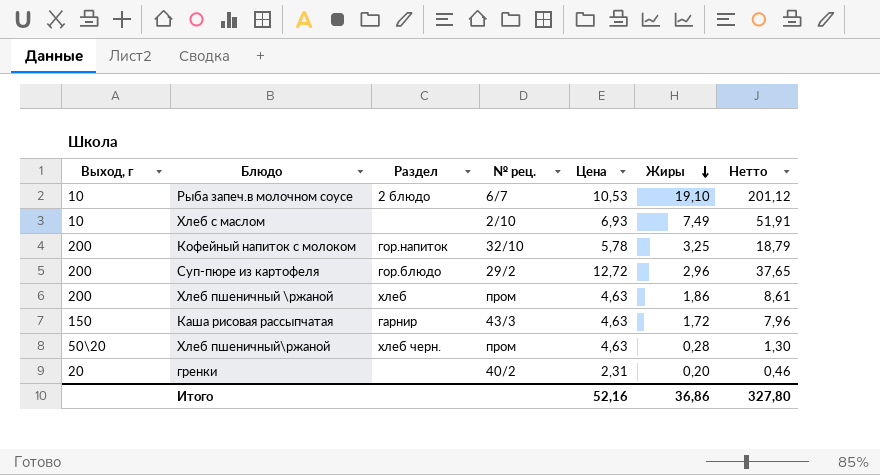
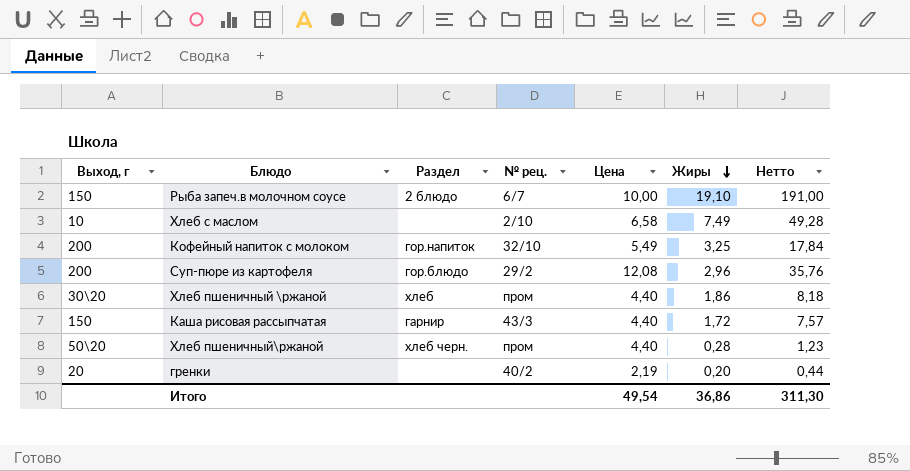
Рыба запеч.в молочном соусе | Выход, г: 10 -> 150
Рыба запеч.в молочном соусе | Цена: 10,53 -> 10,00
Рыба запеч.в молочном соусе | Нетто: 201,12 -> 191,00
Хлеб с маслом | Цена: 6,93 -> 6,58
Хлеб с маслом | Нетто: 51,91 -> 49,28
Кофейный напиток с молоком | Цена: 5,78 -> 5,49
Кофейный напиток с молоком | Нетто: 18,79 -> 17,84
Суп-пюре из картофеля | Цена: 12,72 -> 12,08
Суп-пюре из картофеля | Нетто: 37,65 -> 35,76
Хлеб пшеничный \ржаной | Выход, г: 200 -> 30\20
Хлеб пшеничный \ржаной | Цена: 4,63 -> 4,40
Хлеб пшеничный \ржаной | Нетто: 8,61 -> 8,18
Каша рисовая рассыпчатая | Цена: 4,63 -> 4,40
Каша рисовая рассыпчатая | Нетто: 7,96 -> 7,57
Хлеб пшеничный\ржаной | Цена: 4,63 -> 4,40
Хлеб пшеничный\ржаной | Нетто: 1,30 -> 1,23
гренки | Цена: 2,31 -> 2,19
гренки | Нетто: 0,46 -> 0,44
Итого | Цена: 52,16 -> 49,54
Итого | Нетто: 327,80 -> 311,30

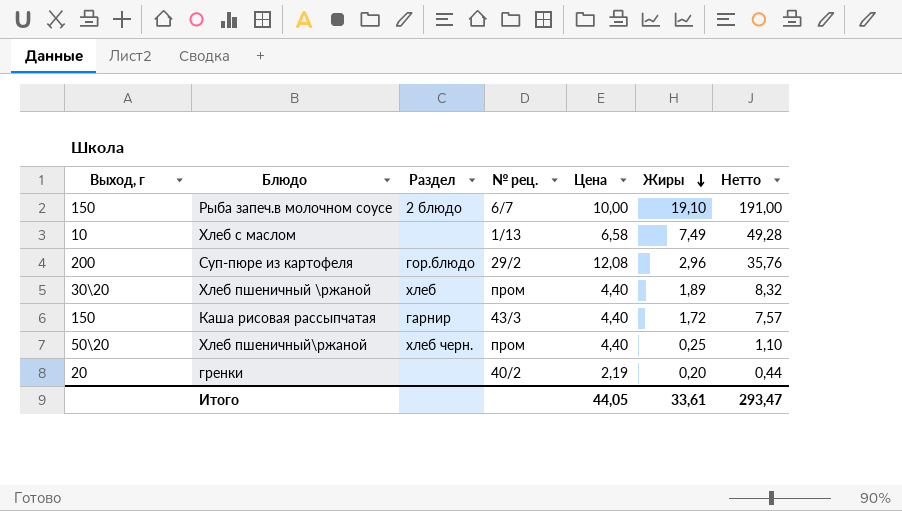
row Кофейный напиток с молоком: 200 | гор.напиток | 32/10 | 5,49 | 3,25 | 17,84 -> none
Хлеб с маслом | № рец.: 2/10 -> 1/13
Хлеб пшеничный \ржаной | Жиры: 1,86 -> 1,89
Хлеб пшеничный \ржаной | Нетто: 8,18 -> 8,32
Хлеб пшеничный\ржаной | Жиры: 0,28 -> 0,25
Хлеб пшеничный\ржаной | Нетто: 1,23 -> 1,10
Итого | Цена: 49,54 -> 44,05
Итого | Жиры: 36,86 -> 33,61
Итого | Нетто: 311,30 -> 293,47

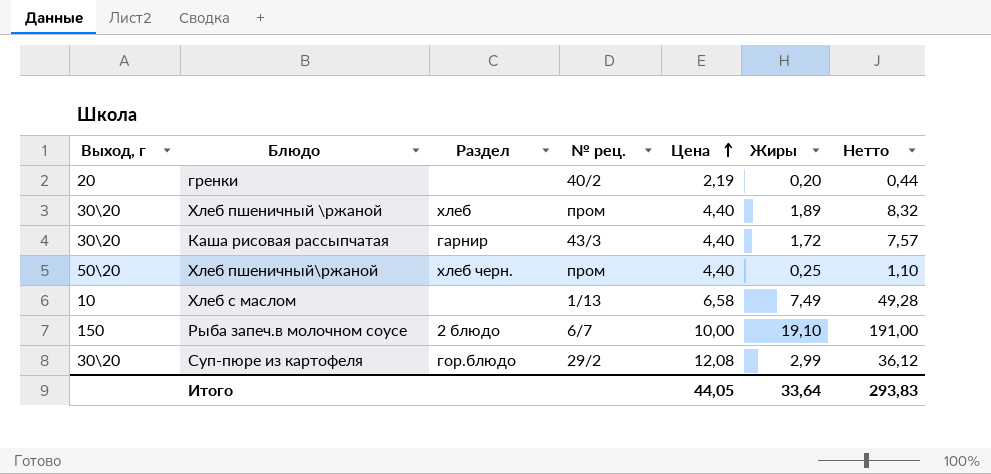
row order: Жиры descending -> Цена ascending
Каша рисовая рассыпчатая | Выход, г: 150 -> 30\20
Суп-пюре из картофеля | Выход, г: 200 -> 30\20
Суп-пюре из картофеля | Жиры: 2,96 -> 2,99
Суп-пюре из картофеля | Нетто: 35,76 -> 36,12
Итого | Жиры: 33,61 -> 33,64
Итого | Нетто: 293,47 -> 293,83

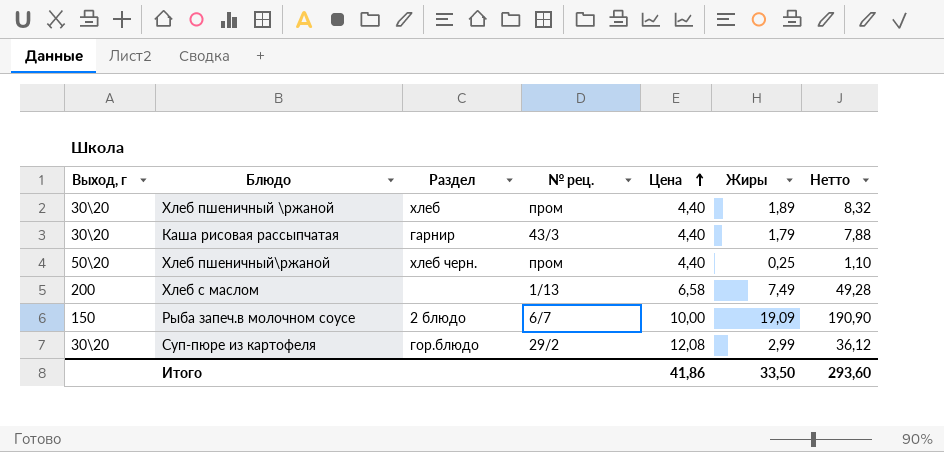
row гренки: 20 | none | 40/2 | 2,19 | 0,20 | 0,44 -> none
Каша рисовая рассыпчатая | Жиры: 1,72 -> 1,79
Каша рисовая рассыпчатая | Нетто: 7,57 -> 7,88
Хлеб с маслом | Выход, г: 10 -> 200
Рыба запеч.в молочном соусе | Жиры: 19,10 -> 19,09
Рыба запеч.в молочном соусе | Нетто: 191,00 -> 190,90
Итого | Цена: 44,05 -> 41,86
Итого | Жиры: 33,64 -> 33,50
Итого | Нетто: 293,83 -> 293,60

